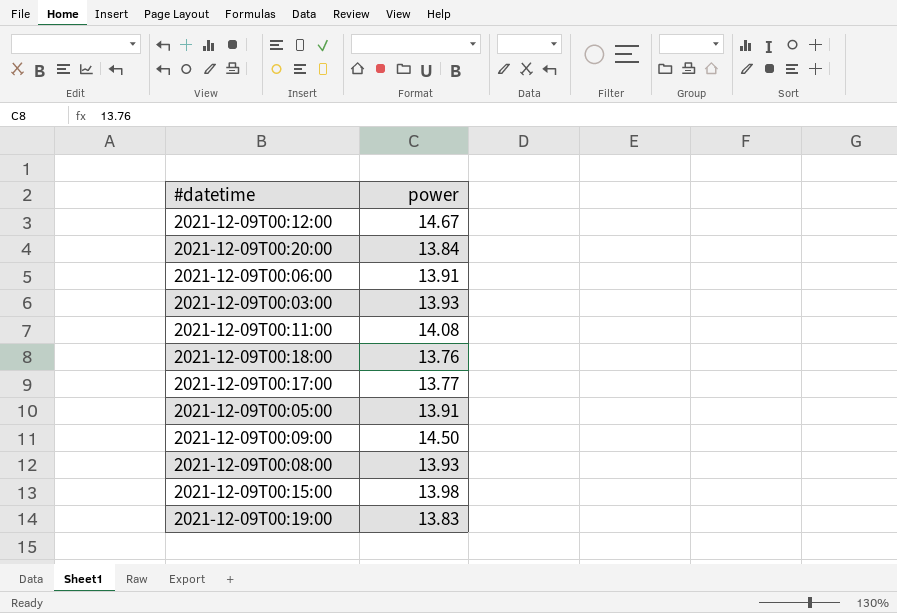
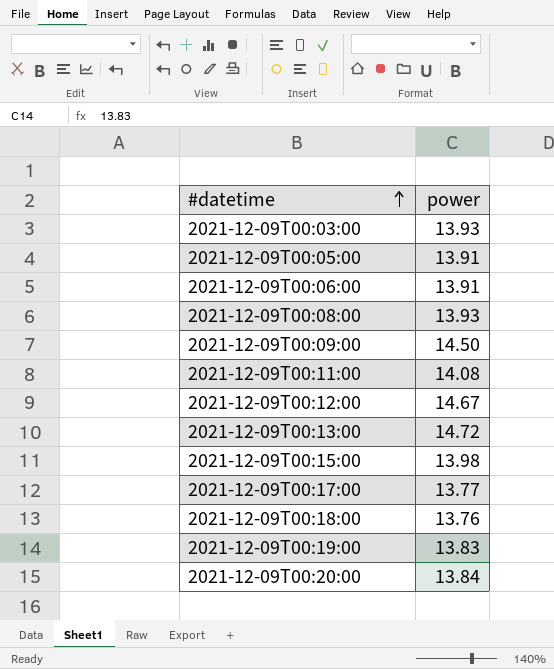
row order: none -> #datetime ascending
row 2021-12-09T00:13:00: none -> 14.72

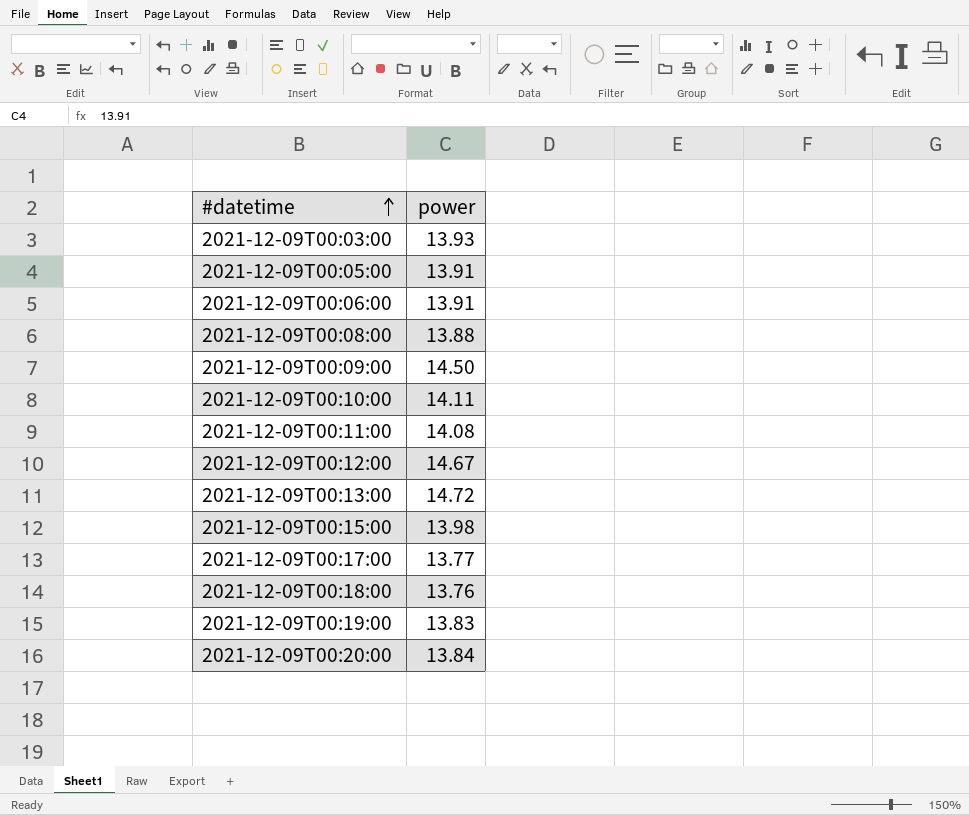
2021-12-09T00:08:00 | power: 13.93 -> 13.88
row 2021-12-09T00:10:00: none -> 14.11

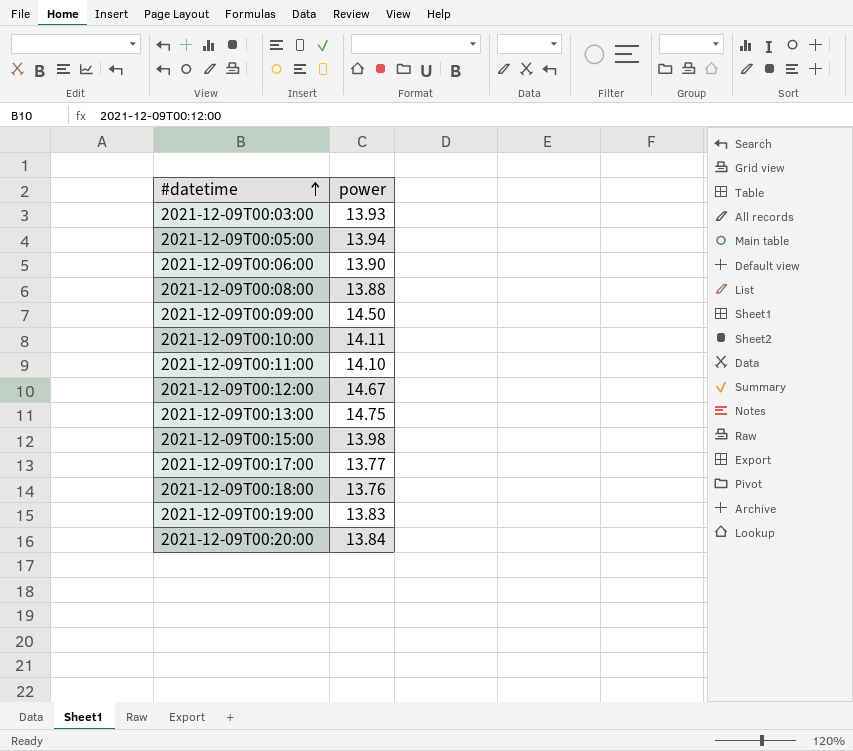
2021-12-09T00:05:00 | power: 13.91 -> 13.94
2021-12-09T00:06:00 | power: 13.91 -> 13.90
2021-12-09T00:11:00 | power: 14.08 -> 14.10
2021-12-09T00:13:00 | power: 14.72 -> 14.75

